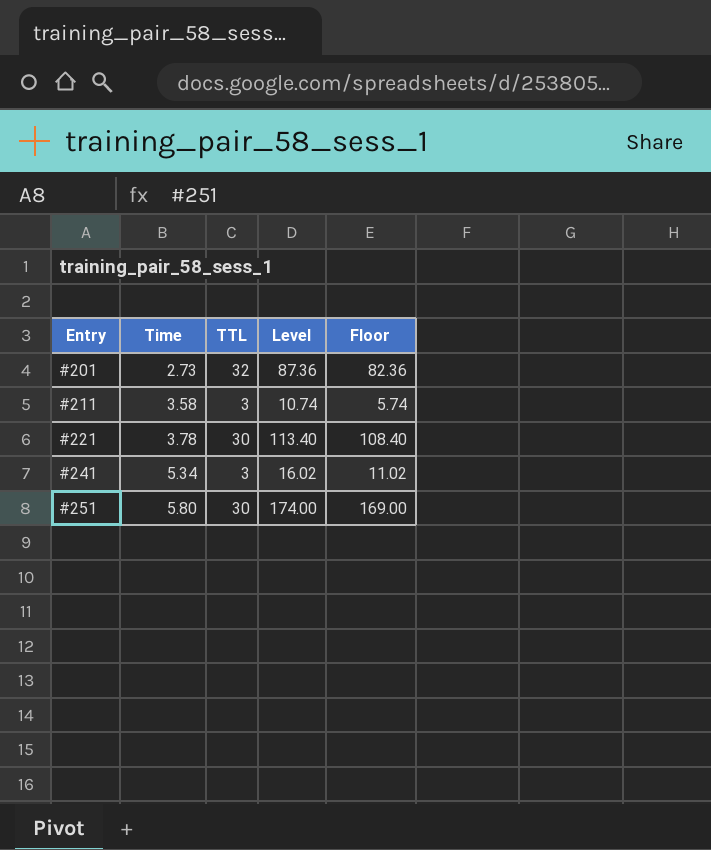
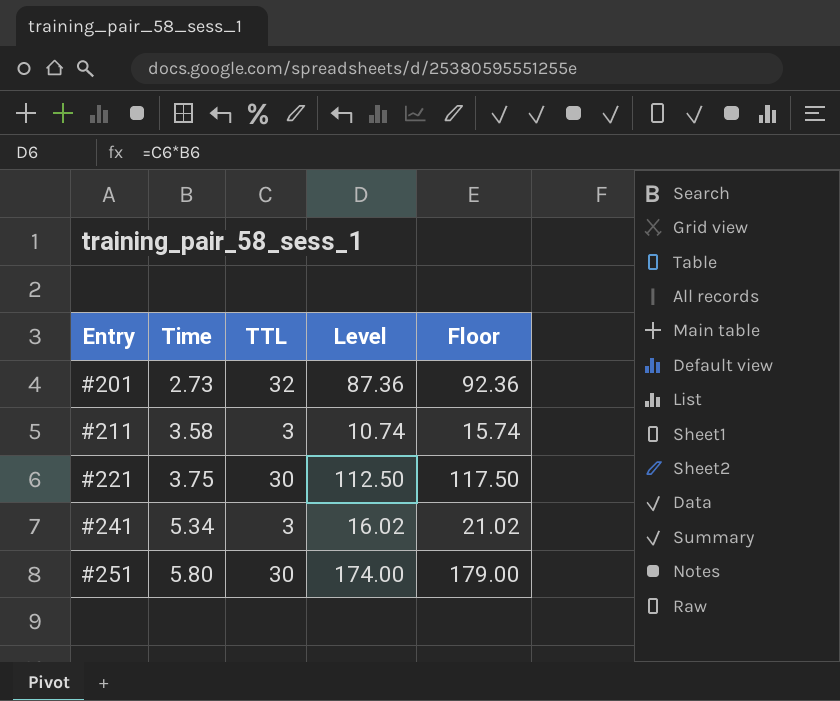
column Floor | formula: [Level] - 5 -> [Level] + 5
#221 | Time: 3.78 -> 3.75
#221 | Level: 113.40 -> 112.50

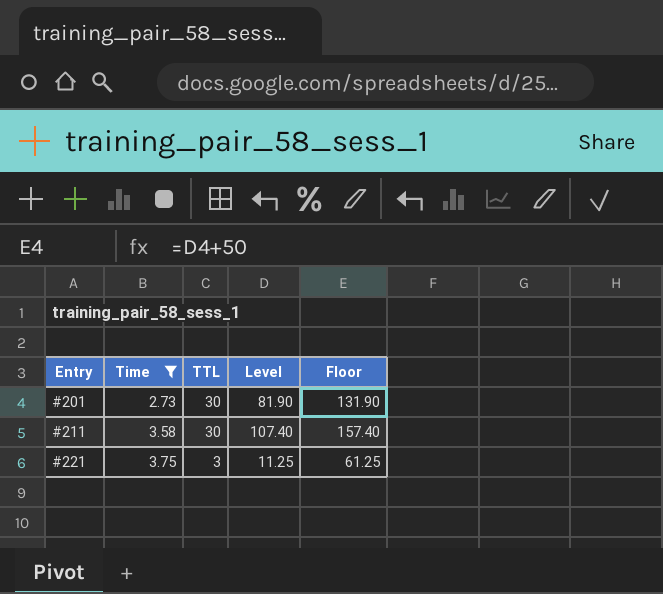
filter: none -> Time <= 3.75
column Floor | formula: [Level] + 5 -> [Level] + 50
#201 | TTL: 32 -> 30
#201 | Level: 87.36 -> 81.90
#211 | TTL: 3 -> 30
#211 | Level: 10.74 -> 107.40
#221 | TTL: 30 -> 3
#221 | Level: 112.50 -> 11.25

